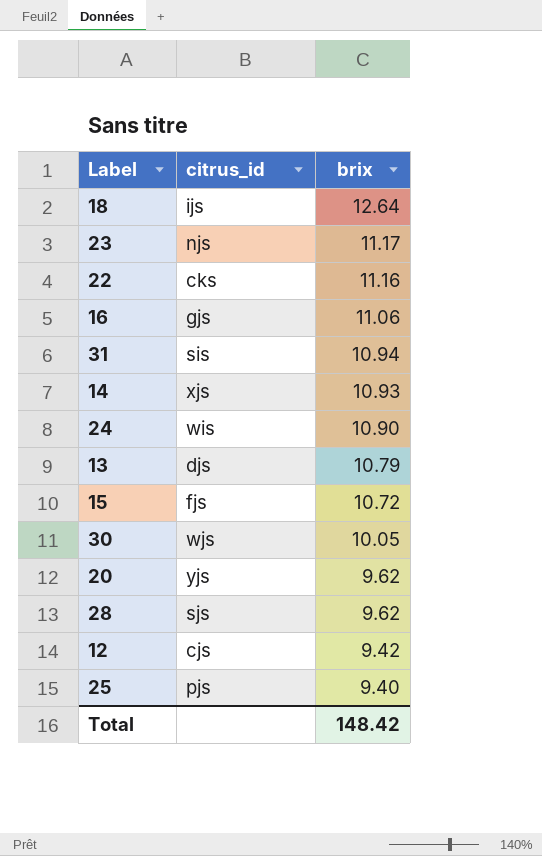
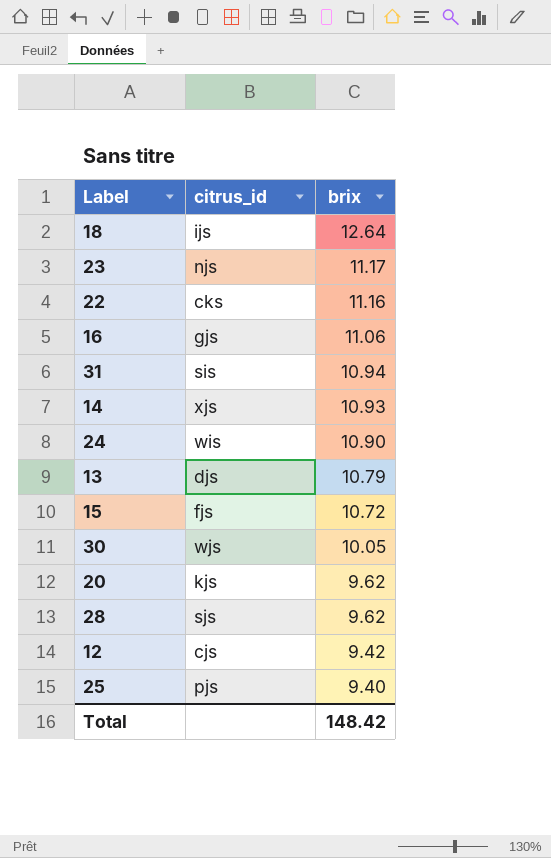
20 | citrus_id: yjs -> kjs

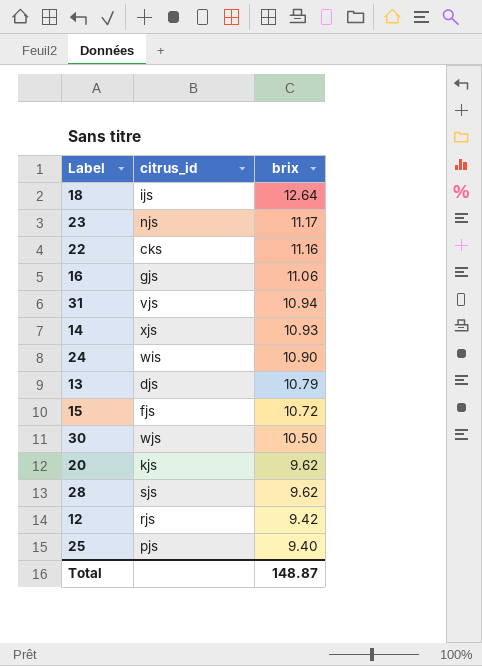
31 | citrus_id: sis -> vjs
30 | brix: 10.05 -> 10.50
12 | citrus_id: cjs -> rjs
Total | brix: 148.42 -> 148.87

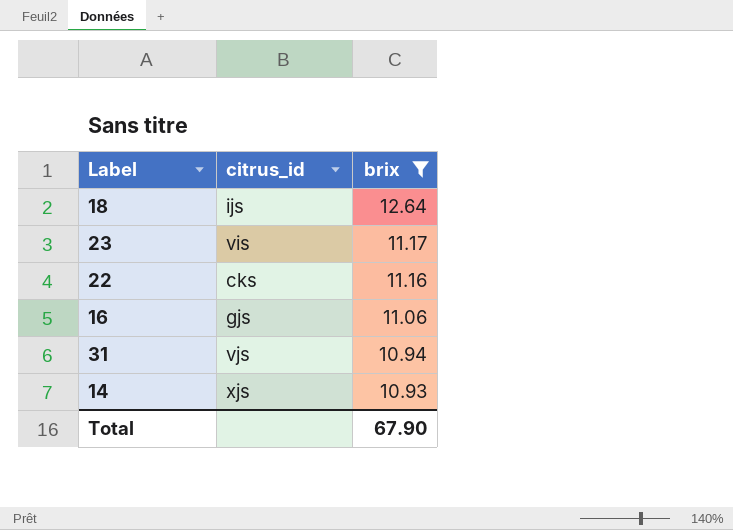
filter: none -> brix >= 10.93
23 | citrus_id: njs -> vis
Total | brix: 148.87 -> 67.90

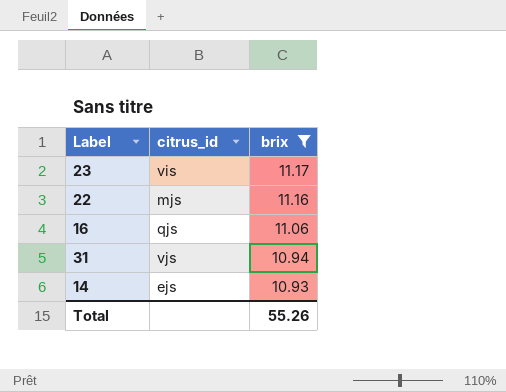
row 18: ijs | 12.64 -> none
22 | citrus_id: cks -> mjs
16 | citrus_id: gjs -> qjs
14 | citrus_id: xjs -> ejs
Total | brix: 67.90 -> 55.26

